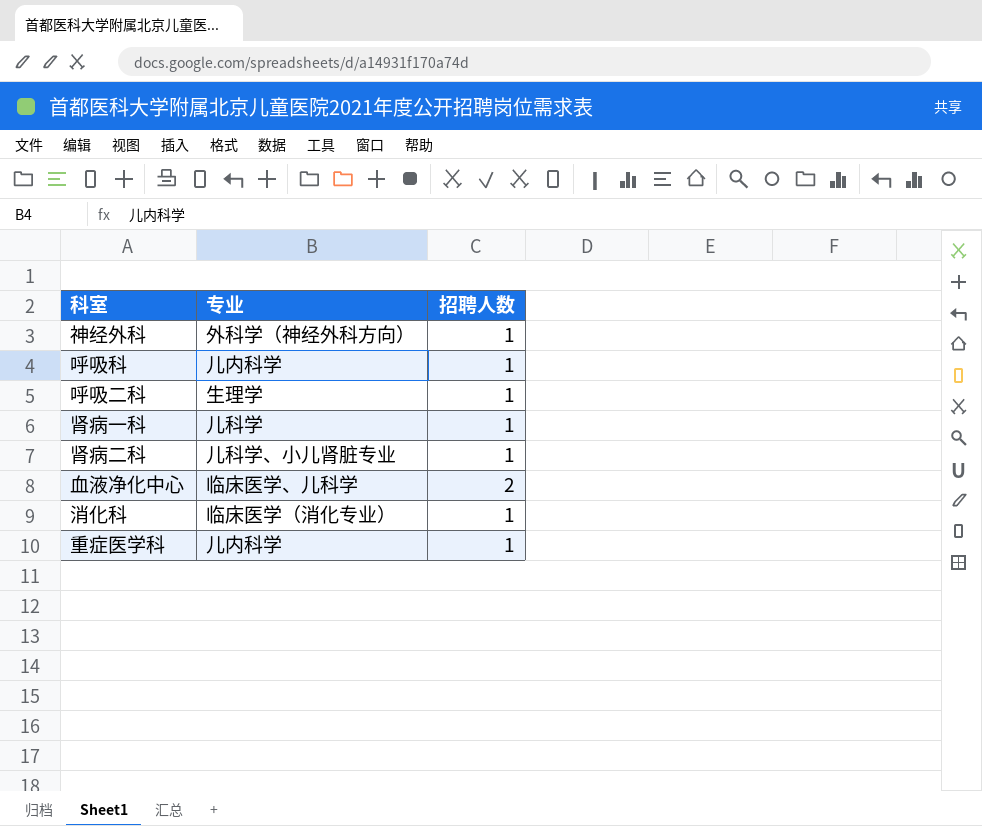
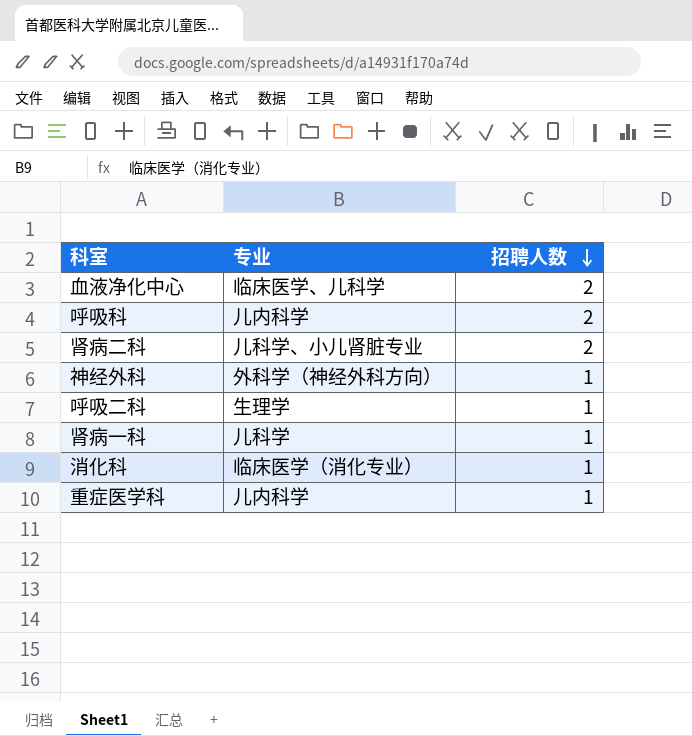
row order: none -> 招聘人数 descending
呼吸科 | 招聘人数: 1 -> 2
肾病二科 | 招聘人数: 1 -> 2

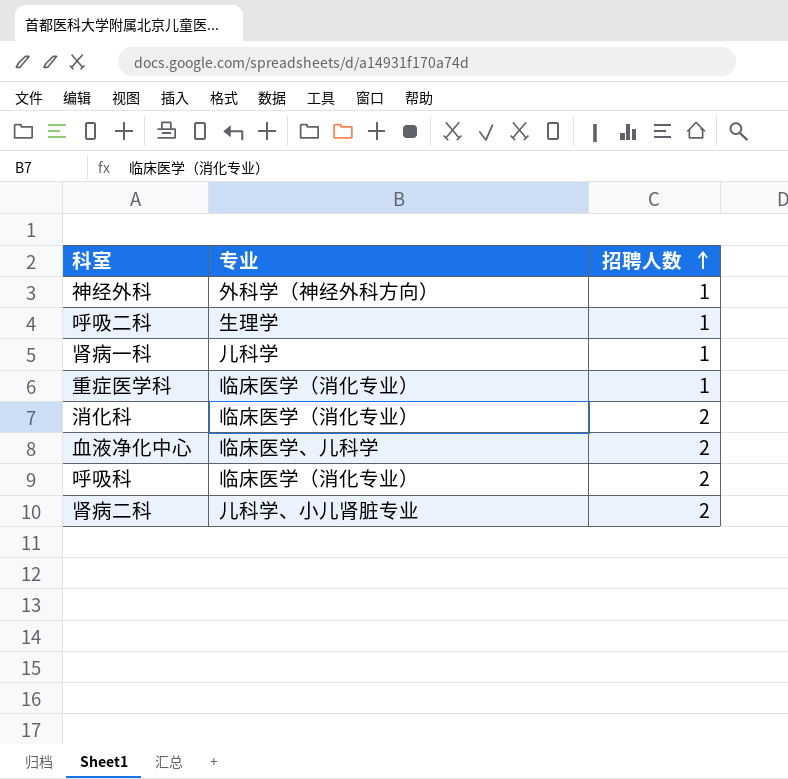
row order: 招聘人数 descending -> 招聘人数 ascending
重症医学科 | 专业: 儿内科学 -> 临床医学（消化专业）
消化科 | 招聘人数: 1 -> 2
呼吸科 | 专业: 儿内科学 -> 临床医学（消化专业）

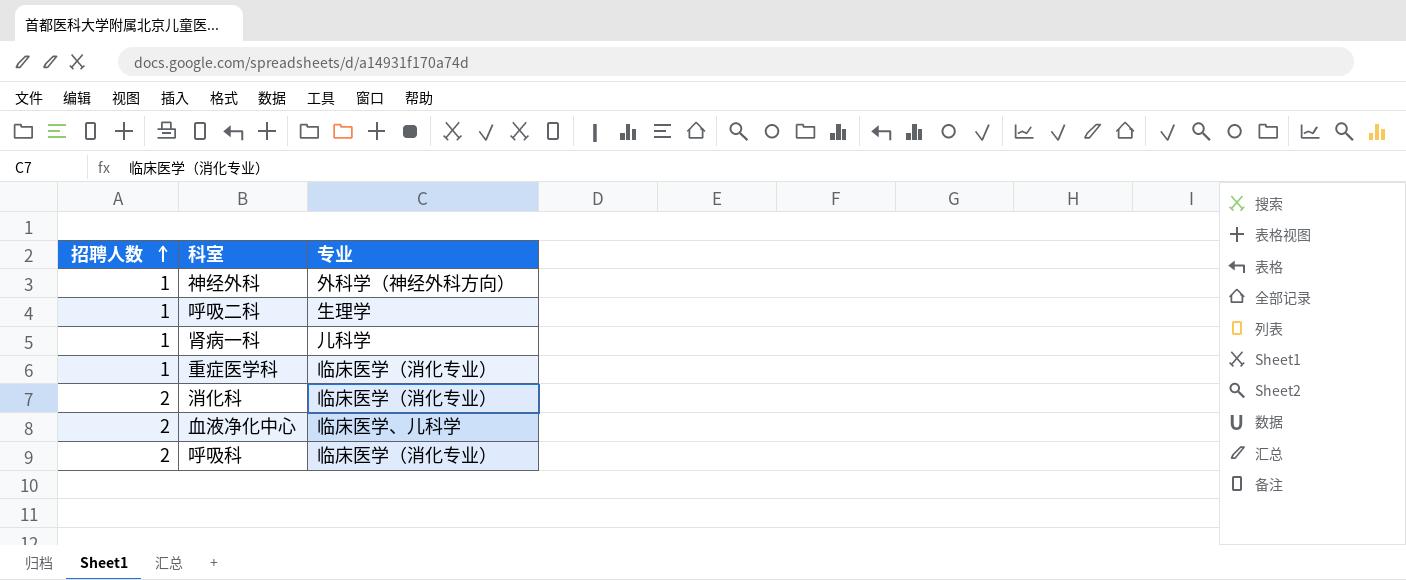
column 招聘人数 | position: 3 -> 1
row 肾病二科: 儿科学、小儿肾脏专业 | 2 -> none

